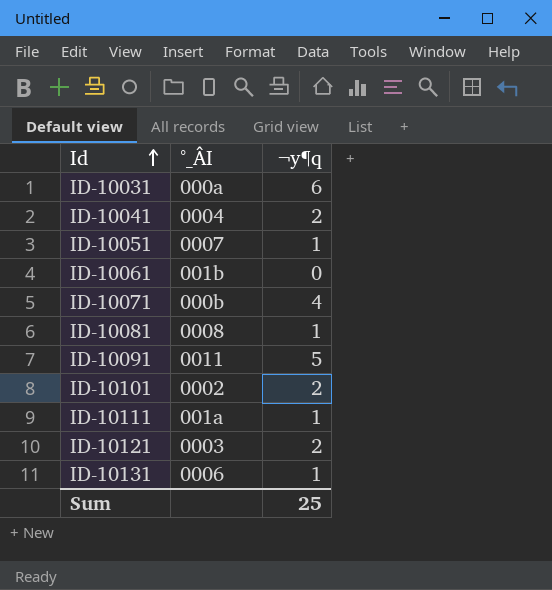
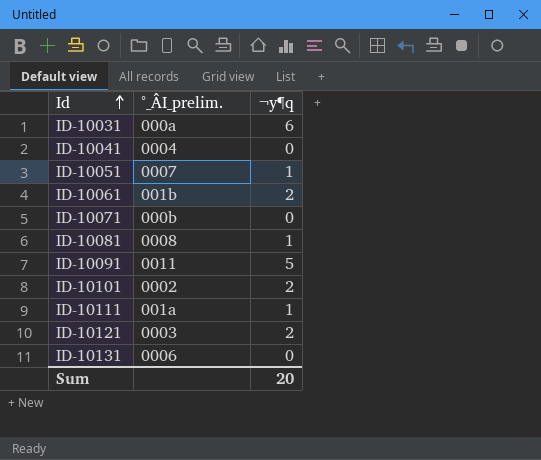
column name: °_ÂI -> °_ÂI_prelim.
ID-10041 | ¬y¶q: 2 -> 0
ID-10061 | ¬y¶q: 0 -> 2
ID-10071 | ¬y¶q: 4 -> 0
ID-10131 | ¬y¶q: 1 -> 0
Sum | ¬y¶q: 25 -> 20

